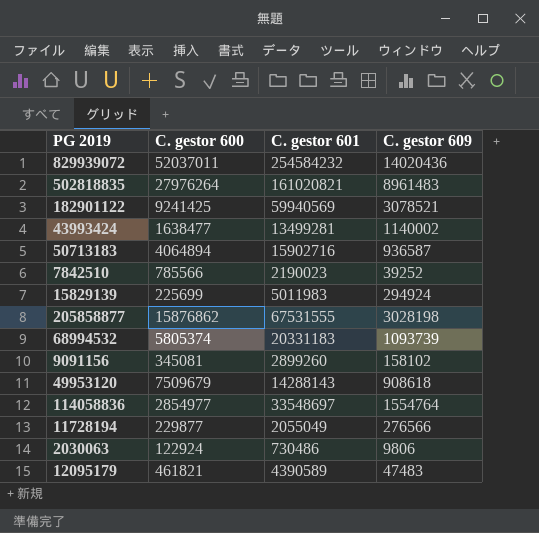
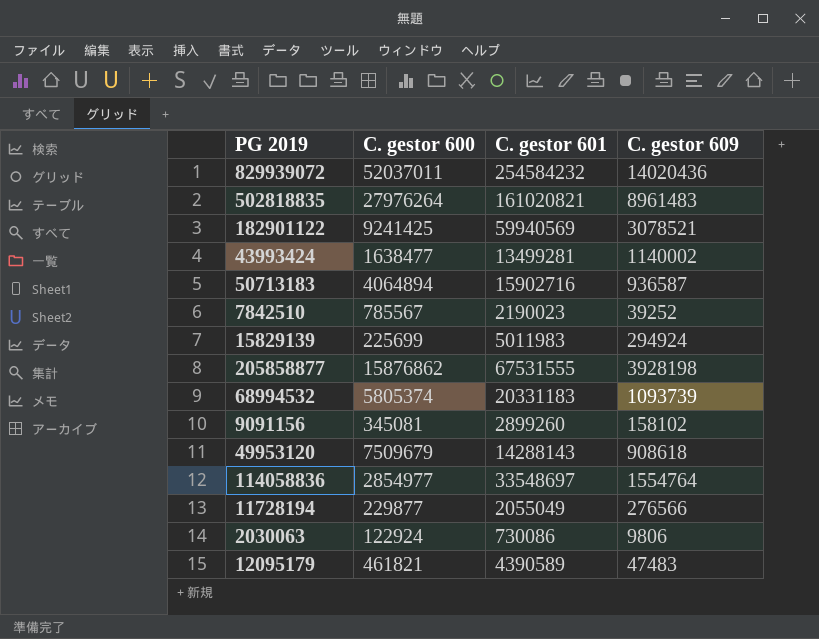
7842510 | C. gestor 600: 785566 -> 785567
205858877 | C. gestor 609: 3028198 -> 3928198
2030063 | C. gestor 601: 730486 -> 730086

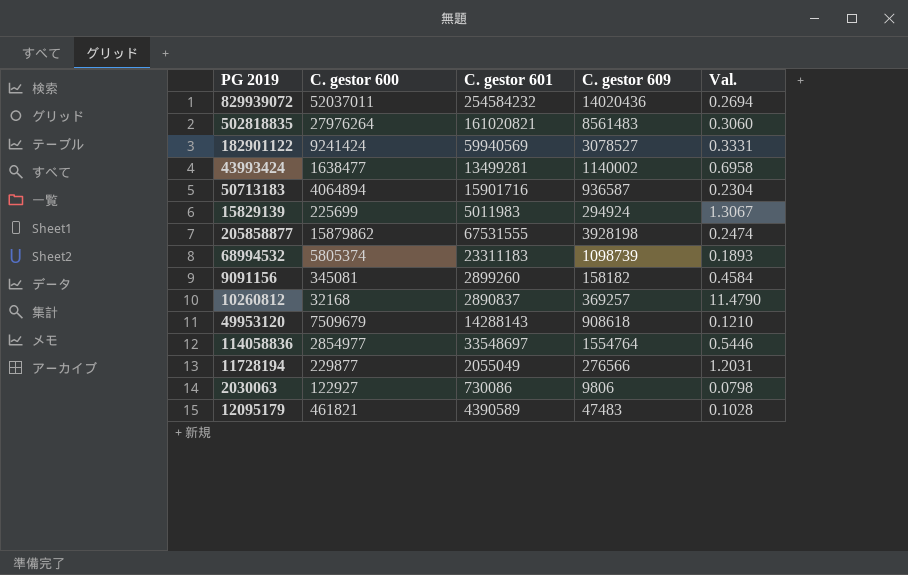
column Val. | formula: none -> [C. gestor 609] / [C. gestor 600]
row 7842510: 785567 | 2190023 | 39252 -> none
502818835 | C. gestor 609: 8961483 -> 8561483
182901122 | C. gestor 600: 9241425 -> 9241424
182901122 | C. gestor 609: 3078521 -> 3078527
50713183 | C. gestor 601: 15902716 -> 15901716
205858877 | C. gestor 600: 15876862 -> 15879862
68994532 | C. gestor 601: 20331183 -> 23311183
68994532 | C. gestor 609: 1093739 -> 1098739
9091156 | C. gestor 609: 158102 -> 158182
row 10260812: none -> 32168 | 2890837 | 369257 | 11.4790
2030063 | C. gestor 600: 122924 -> 122927

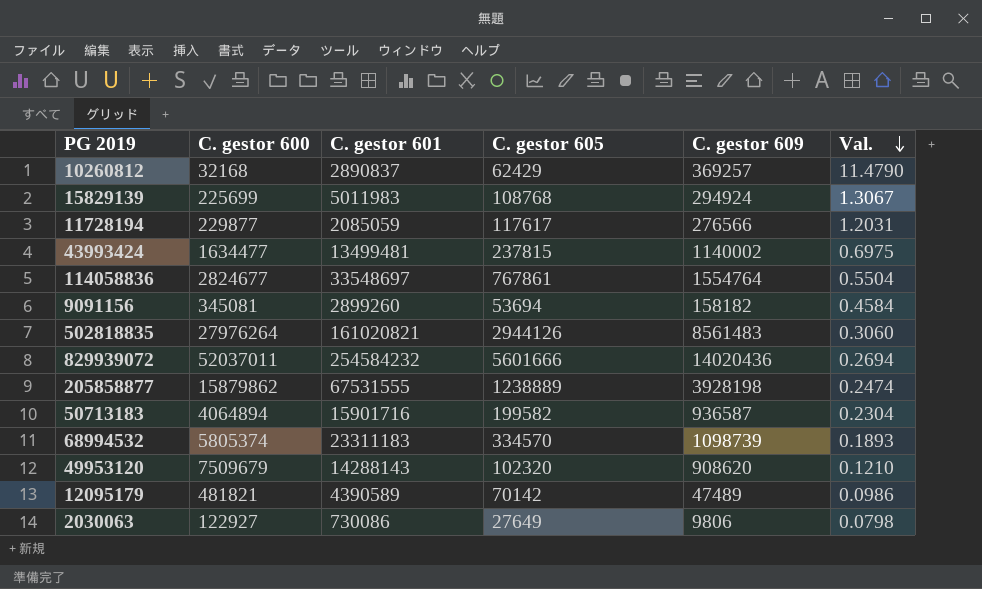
row order: none -> Val. descending
column C. gestor 605 | position: none -> 4
row 182901122: 9241424 | 59940569 | 3078527 | 0.3331 -> none
11728194 | C. gestor 601: 2055049 -> 2085059
43993424 | C. gestor 600: 1638477 -> 1634477
43993424 | C. gestor 601: 13499281 -> 13499481
43993424 | Val.: 0.6958 -> 0.6975
114058836 | C. gestor 600: 2854977 -> 2824677
114058836 | Val.: 0.5446 -> 0.5504
49953120 | C. gestor 609: 908618 -> 908620
12095179 | C. gestor 600: 461821 -> 481821
12095179 | C. gestor 609: 47483 -> 47489
12095179 | Val.: 0.1028 -> 0.0986

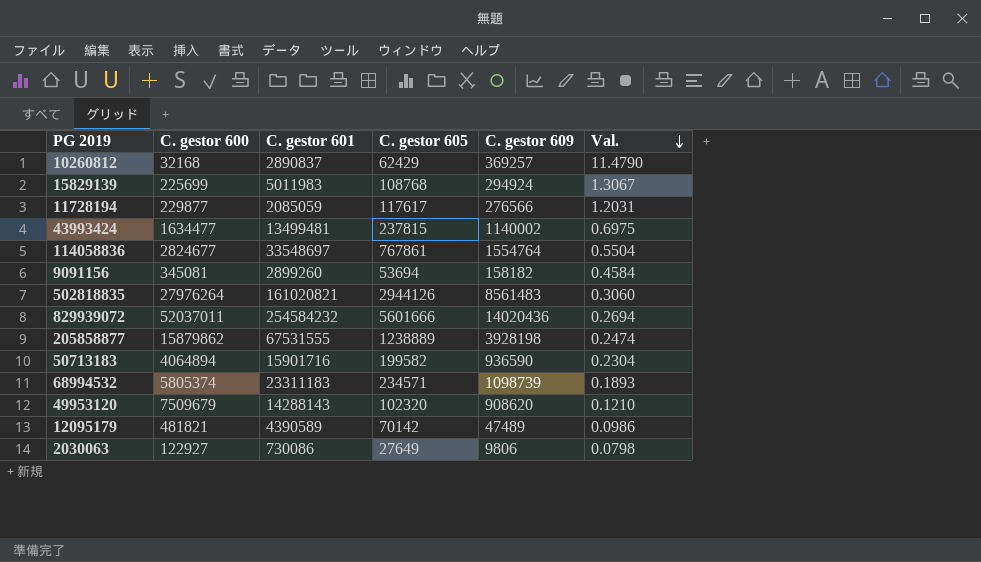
50713183 | C. gestor 609: 936587 -> 936590
68994532 | C. gestor 605: 334570 -> 234571

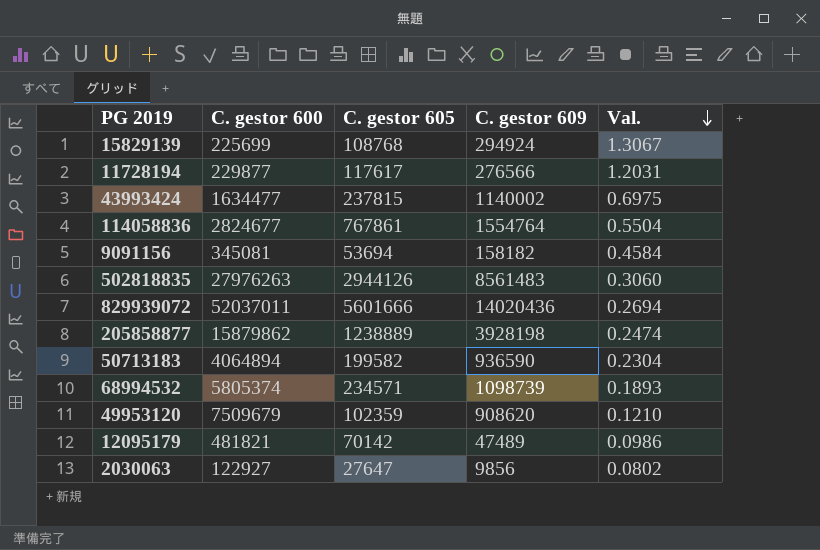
column C. gestor 601 | position: 3 -> none
row 10260812: 32168 | 2890837 | 62429 | 369257 | 11.4790 -> none
502818835 | C. gestor 600: 27976264 -> 27976263
49953120 | C. gestor 605: 102320 -> 102359
2030063 | C. gestor 605: 27649 -> 27647
2030063 | C. gestor 609: 9806 -> 9856
2030063 | Val.: 0.0798 -> 0.0802

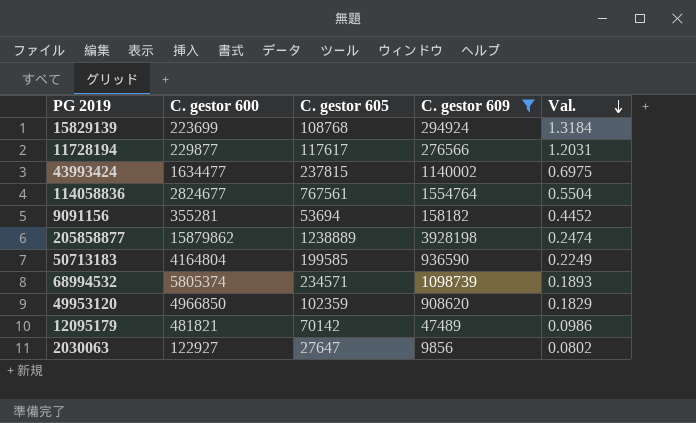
filter: none -> C. gestor 609 <= 3928198
15829139 | C. gestor 600: 225699 -> 223699
15829139 | Val.: 1.3067 -> 1.3184
114058836 | C. gestor 605: 767861 -> 767561
9091156 | C. gestor 600: 345081 -> 355281
9091156 | Val.: 0.4584 -> 0.4452
50713183 | C. gestor 600: 4064894 -> 4164804
50713183 | C. gestor 605: 199582 -> 199585
50713183 | Val.: 0.2304 -> 0.2249
49953120 | C. gestor 600: 7509679 -> 4966850
49953120 | Val.: 0.1210 -> 0.1829

